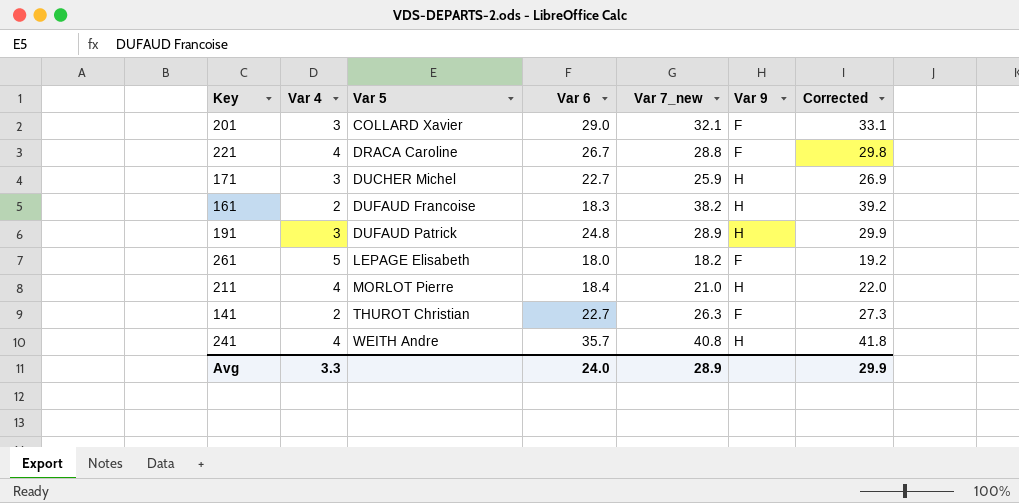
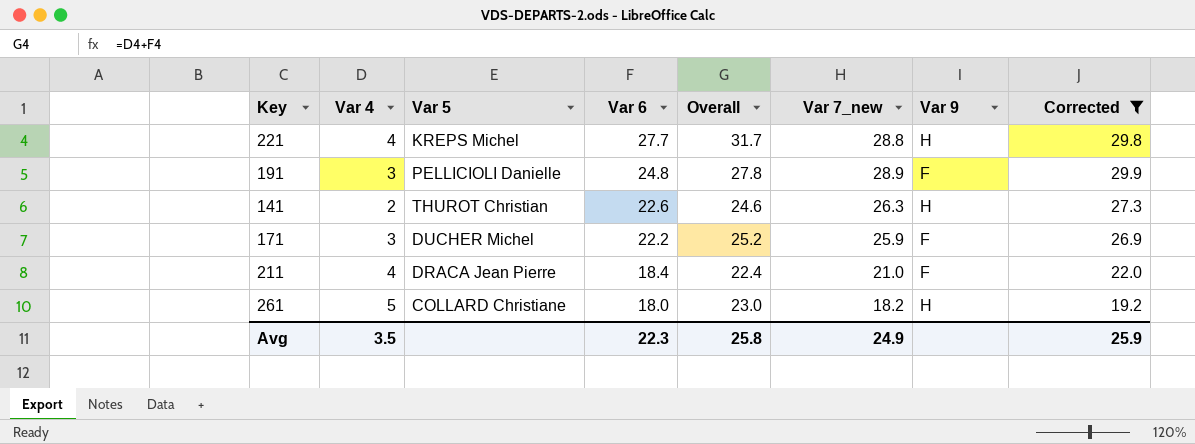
filter: none -> Corrected <= 29.9
row order: Var 5 ascending -> Var 6 descending
column Overall | formula: none -> [Var 4] + [Var 6]
221 | Var 5: DRACA Caroline -> KREPS Michel
221 | Var 6: 26.7 -> 27.7
221 | Var 9: F -> H
191 | Var 5: DUFAUD Patrick -> PELLICIOLI Danielle
191 | Var 9: H -> F
141 | Var 6: 22.7 -> 22.6
141 | Var 9: F -> H
171 | Var 6: 22.7 -> 22.2
171 | Var 9: H -> F
211 | Var 5: MORLOT Pierre -> DRACA Jean Pierre
211 | Var 9: H -> F
261 | Var 5: LEPAGE Elisabeth -> COLLARD Christiane
261 | Var 9: F -> H
Avg | Var 4: 3.3 -> 3.5
Avg | Var 6: 24.0 -> 22.3
Avg | Var 7_new: 28.9 -> 24.9
Avg | Corrected: 29.9 -> 25.9

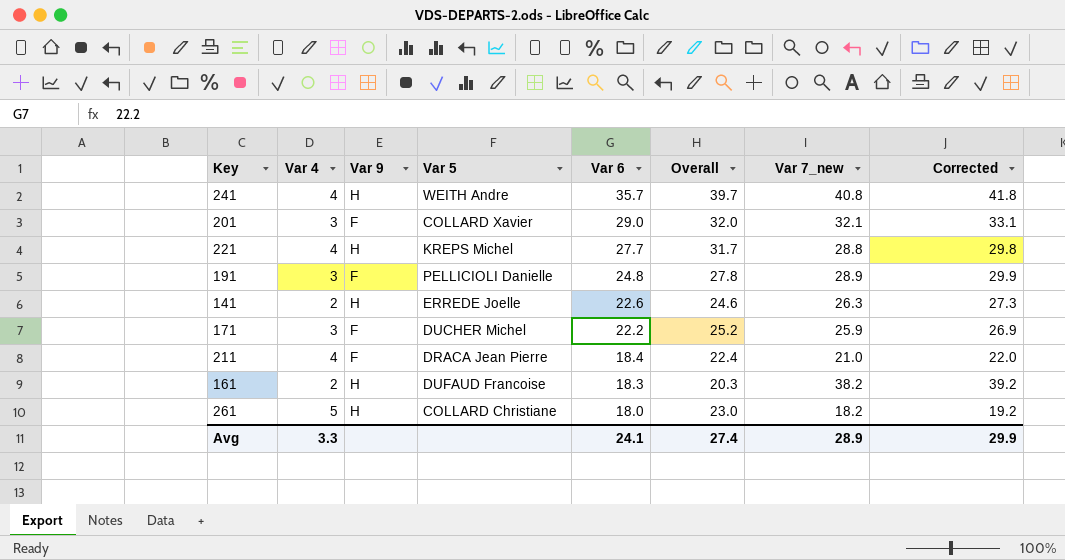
filter: Corrected <= 29.9 -> none
column Var 9 | position: 7 -> 3
141 | Var 5: THUROT Christian -> ERREDE Joelle
Avg | Var 4: 3.5 -> 3.3
Avg | Var 6: 22.3 -> 24.1
Avg | Overall: 25.8 -> 27.4
Avg | Var 7_new: 24.9 -> 28.9
Avg | Corrected: 25.9 -> 29.9

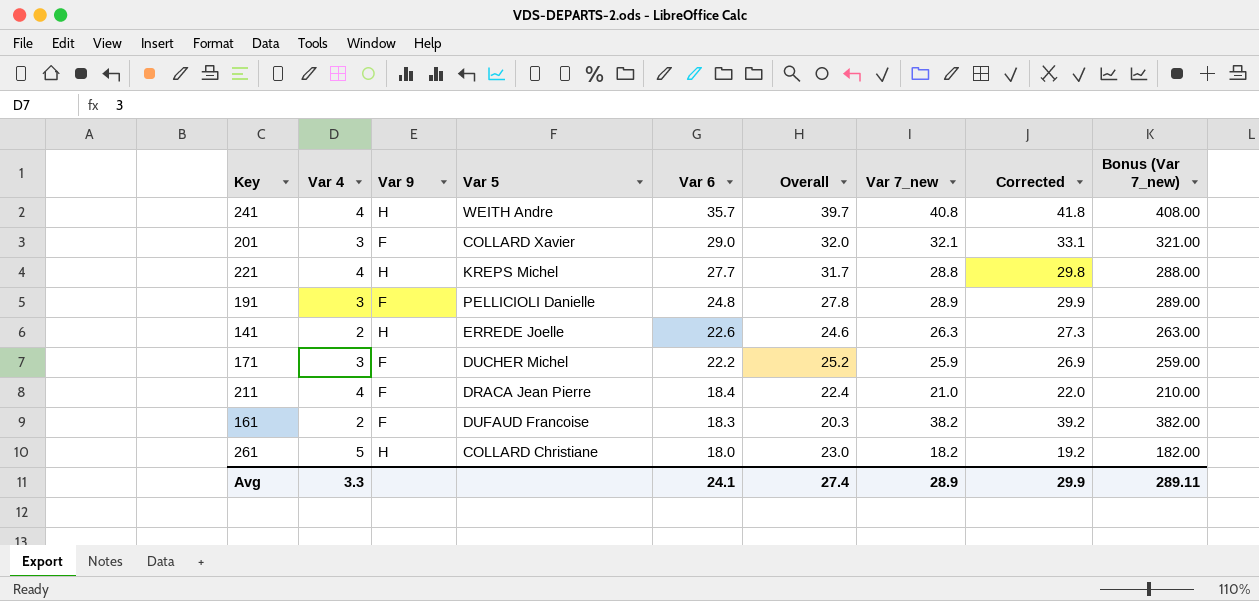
column Bonus (Var 7_new) | formula: none -> [Var 7_new] * 10
161 | Var 9: H -> F

